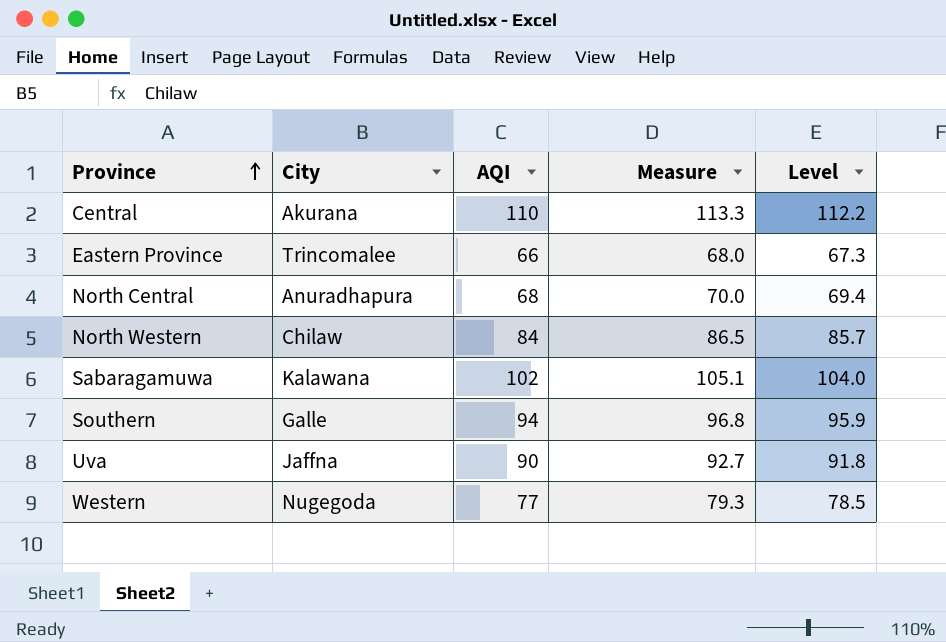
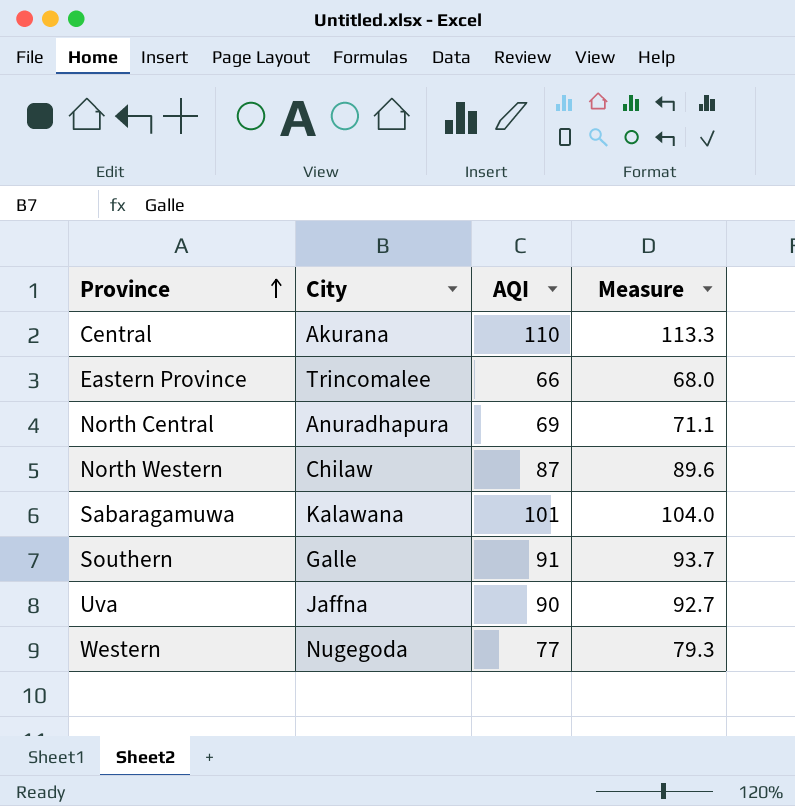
column Level | formula: [AQI] * 1.02 -> none
North Central | AQI: 68 -> 69
North Central | Measure: 70.0 -> 71.1
North Western | AQI: 84 -> 87
North Western | Measure: 86.5 -> 89.6
Sabaragamuwa | AQI: 102 -> 101
Sabaragamuwa | Measure: 105.1 -> 104.0
Southern | AQI: 94 -> 91
Southern | Measure: 96.8 -> 93.7

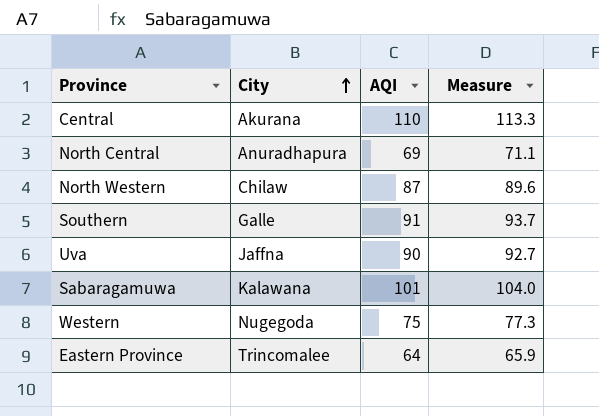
row order: Province ascending -> City ascending
Western | AQI: 77 -> 75
Western | Measure: 79.3 -> 77.3
Eastern Province | AQI: 66 -> 64
Eastern Province | Measure: 68.0 -> 65.9

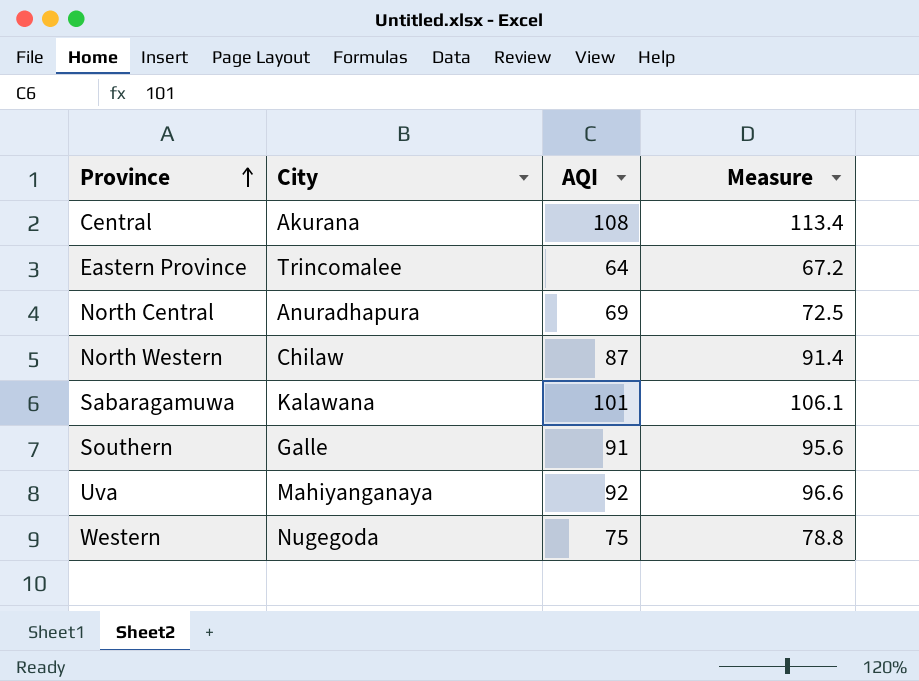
row order: City ascending -> Province ascending
column Measure | formula: [AQI] * 1.03 -> [AQI] * 1.05
Central | AQI: 110 -> 108
Uva | City: Jaffna -> Mahiyanganaya
Uva | AQI: 90 -> 92

